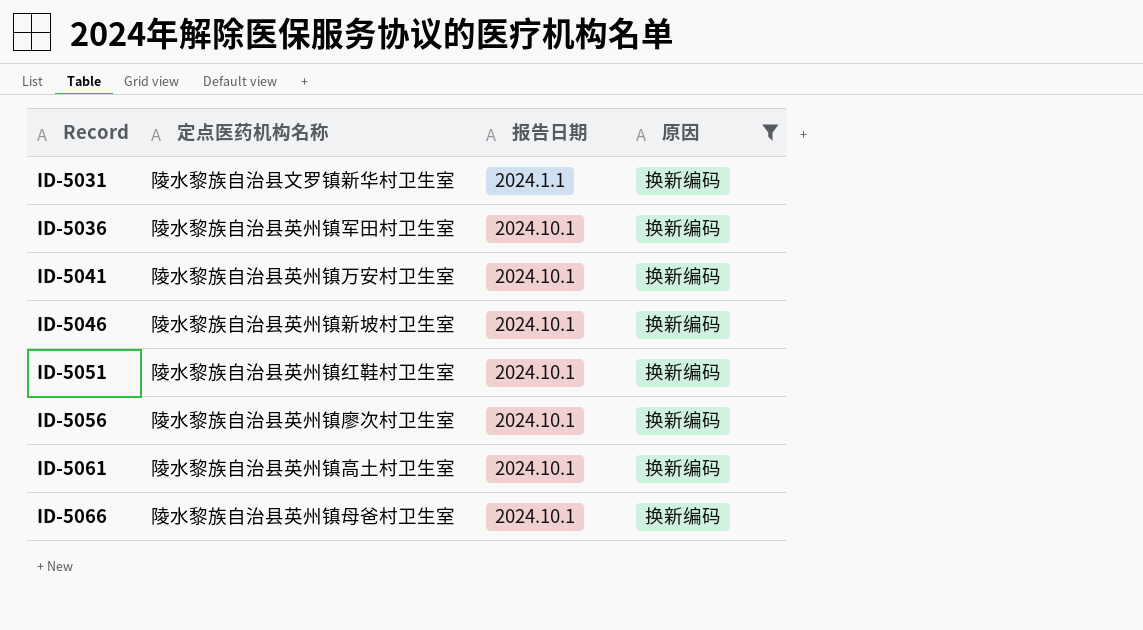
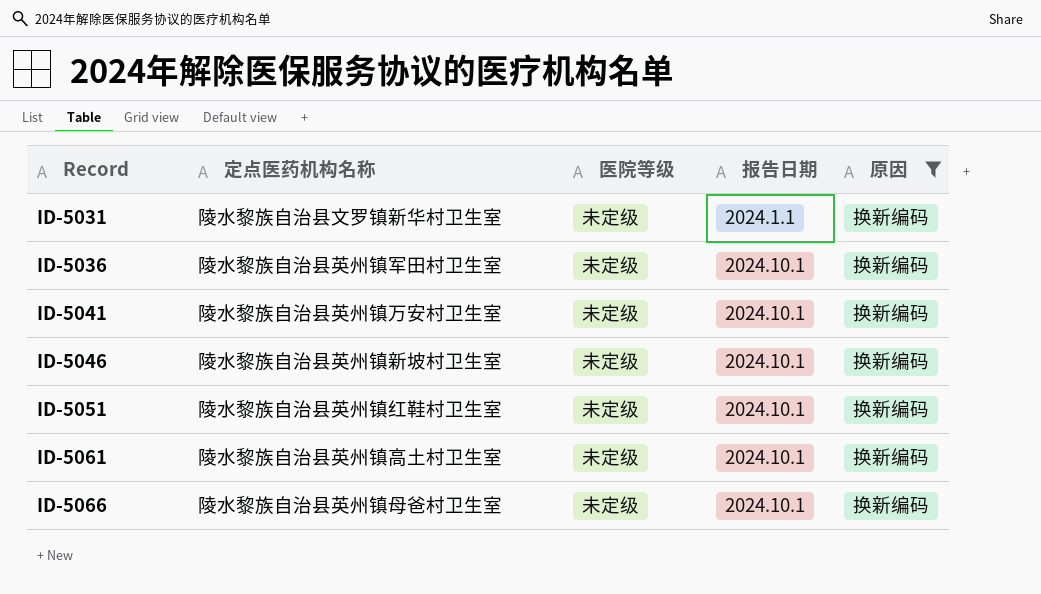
column 医院等级 | position: none -> 3
row ID-5056: 陵水黎族自治县英州镇廖次村卫生室 | 2024.10.1 | 换新编码 -> none

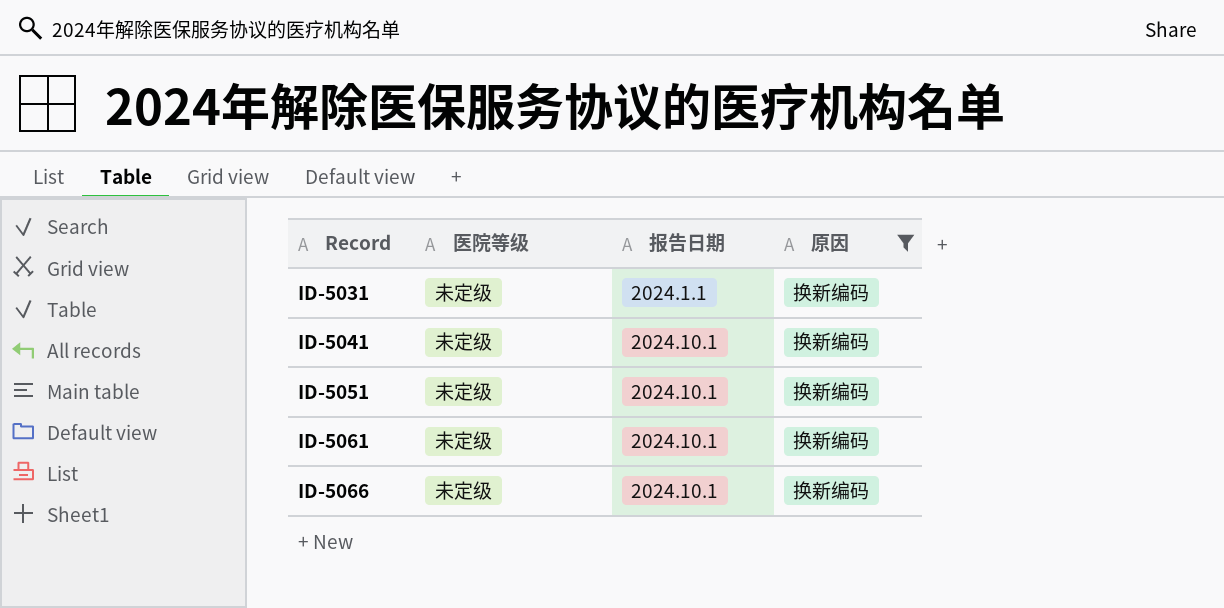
column 定点医药机构名称 | position: 2 -> none
row ID-5036: 陵水黎族自治县英州镇军田村卫生室 | 未定级 | 2024.10.1 | 换新编码 -> none
row ID-5046: 陵水黎族自治县英州镇新坡村卫生室 | 未定级 | 2024.10.1 | 换新编码 -> none

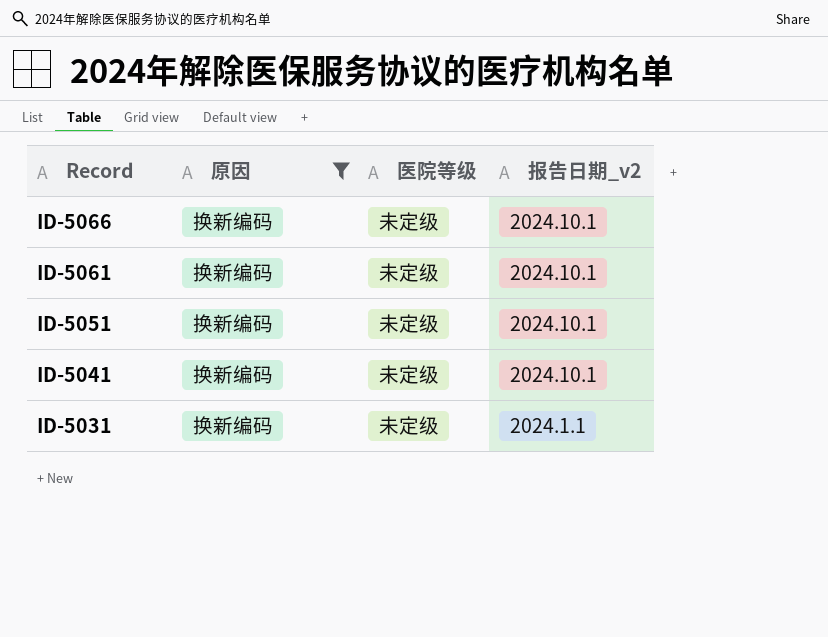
row order: Record ascending -> Record descending
column 原因 | position: 4 -> 2
column name: 报告日期 -> 报告日期_v2

